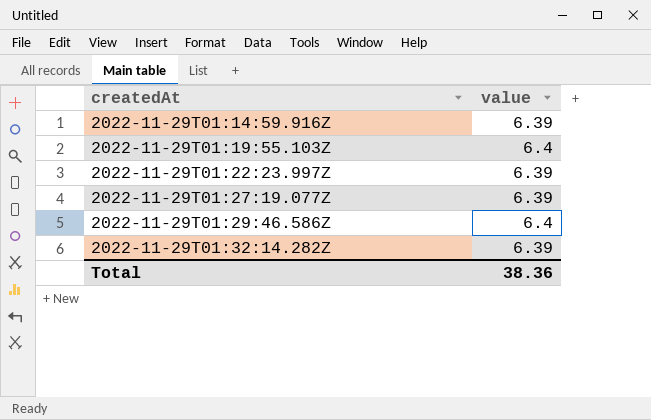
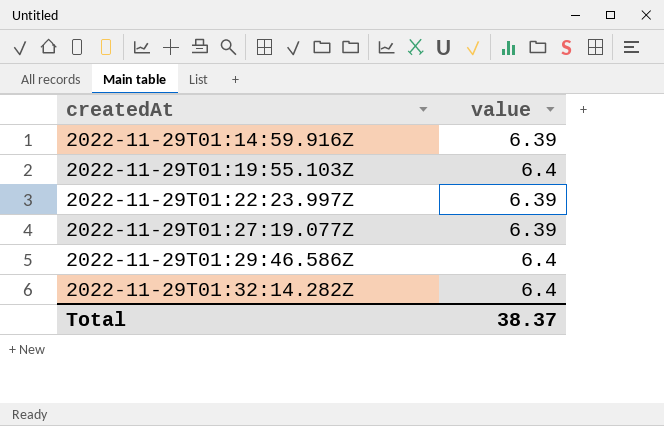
2022-11-29T01:32:14.282Z | value: 6.39 -> 6.4
Total | value: 38.36 -> 38.37

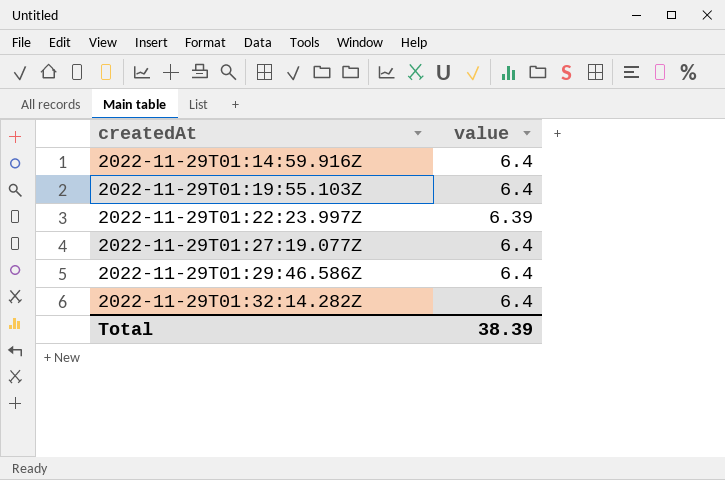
2022-11-29T01:14:59.916Z | value: 6.39 -> 6.4
2022-11-29T01:27:19.077Z | value: 6.39 -> 6.4
Total | value: 38.37 -> 38.39

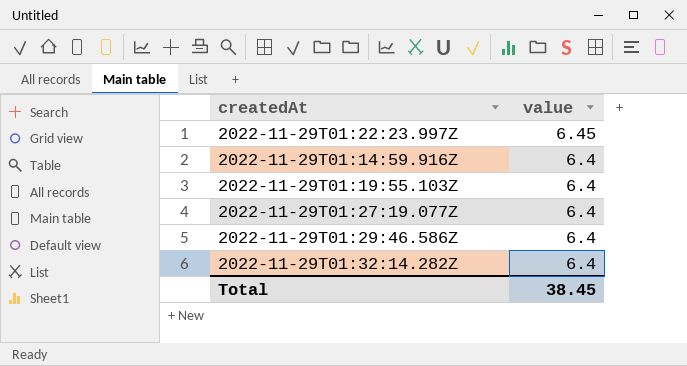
row order: createdAt ascending -> value descending
2022-11-29T01:22:23.997Z | value: 6.39 -> 6.45
Total | value: 38.39 -> 38.45

